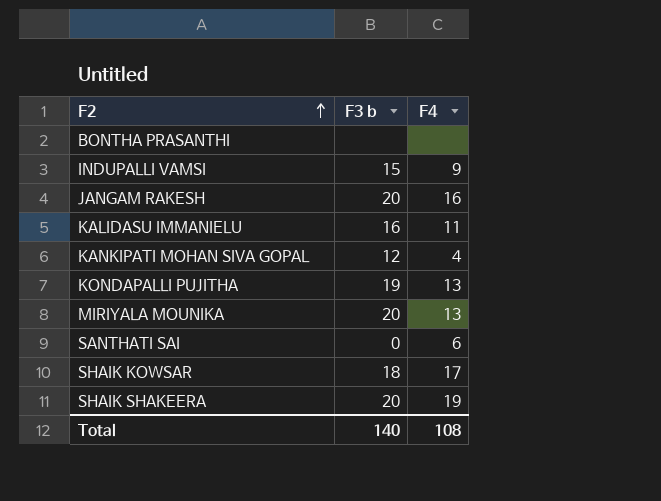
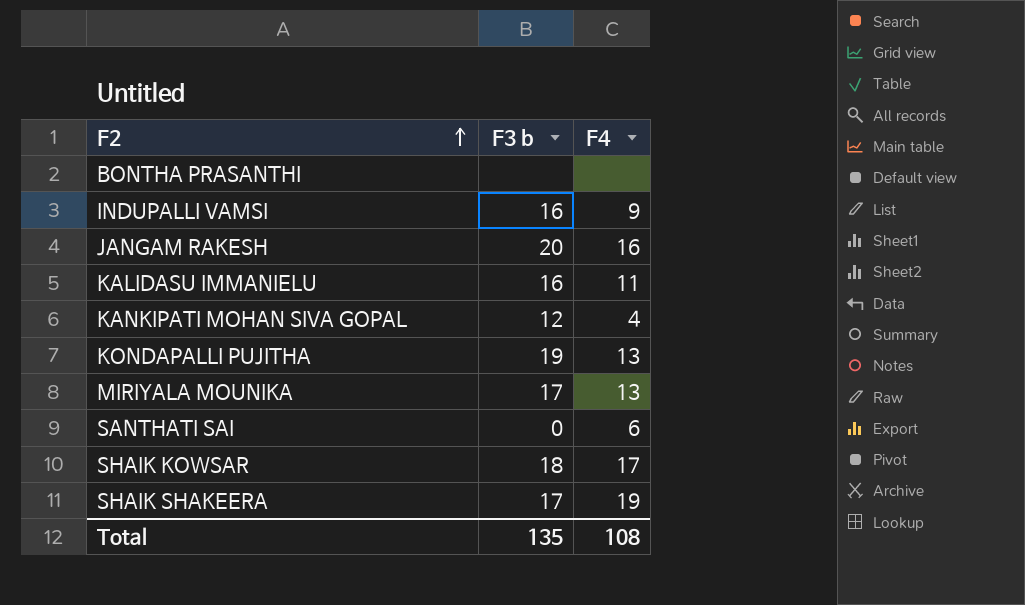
INDUPALLI VAMSI | F3 b: 15 -> 16
MIRIYALA MOUNIKA | F3 b: 20 -> 17
SHAIK SHAKEERA | F3 b: 20 -> 17
Total | F3 b: 140 -> 135

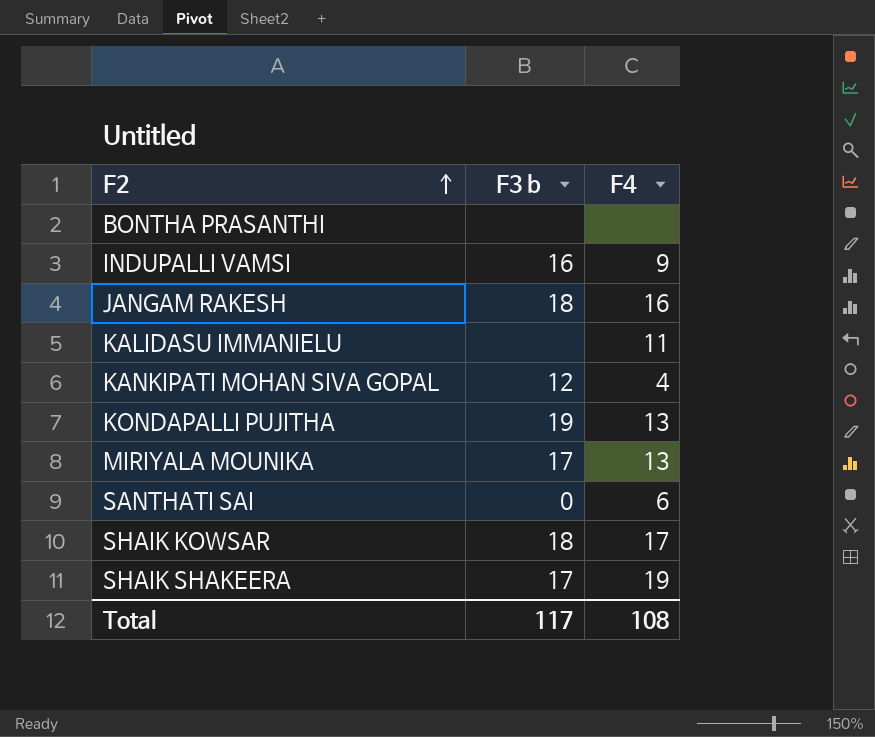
JANGAM RAKESH | F3 b: 20 -> 18
KALIDASU IMMANIELU | F3 b: 16 -> none
Total | F3 b: 135 -> 117

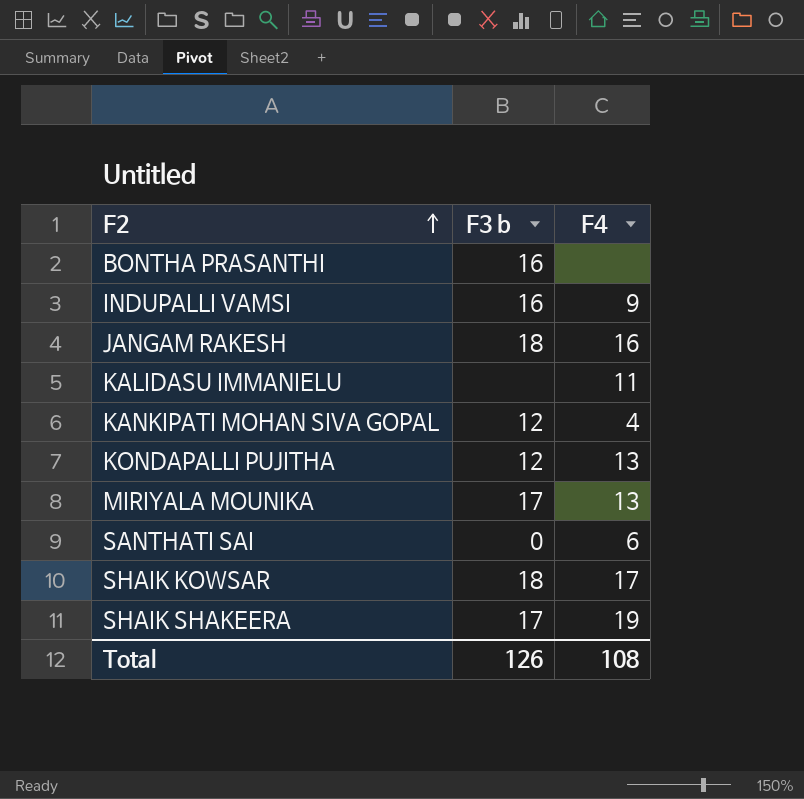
BONTHA PRASANTHI | F3 b: none -> 16
KONDAPALLI PUJITHA | F3 b: 19 -> 12
Total | F3 b: 117 -> 126

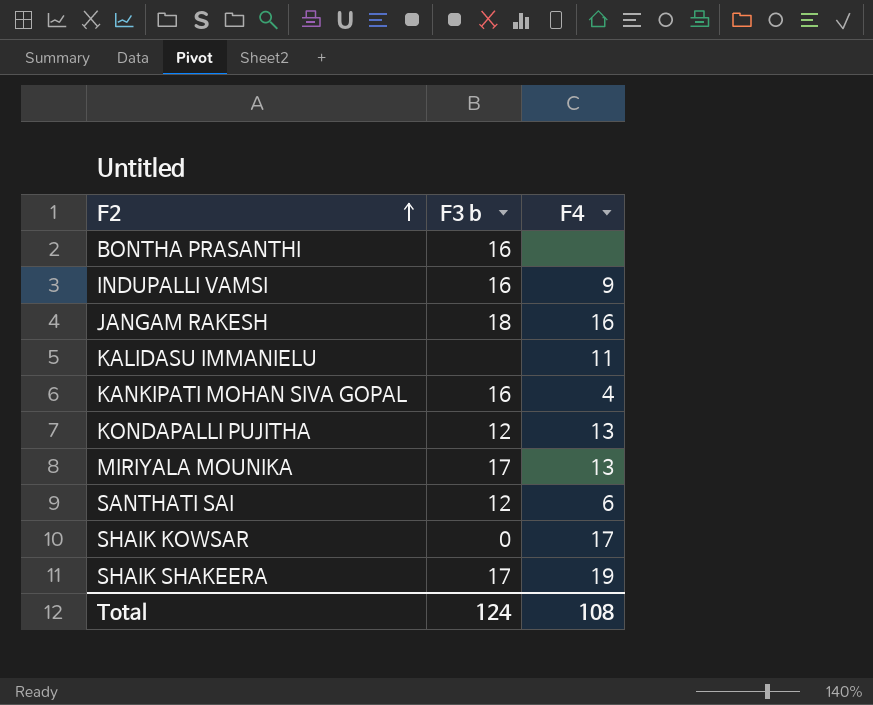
KANKIPATI MOHAN SIVA GOPAL | F3 b: 12 -> 16
SANTHATI SAI | F3 b: 0 -> 12
SHAIK KOWSAR | F3 b: 18 -> 0
Total | F3 b: 126 -> 124

